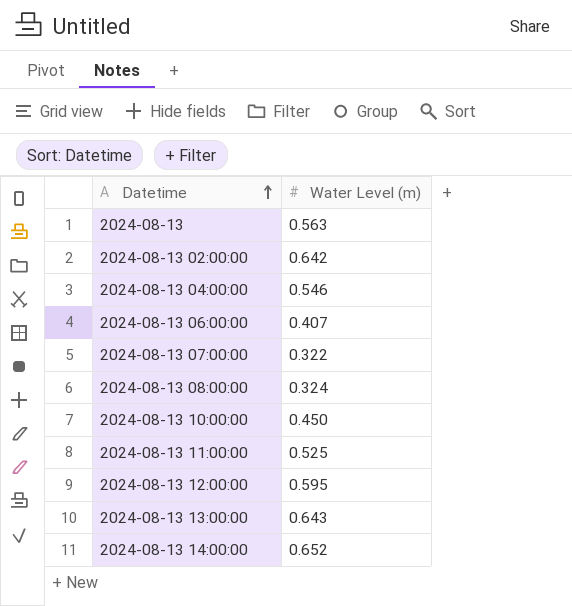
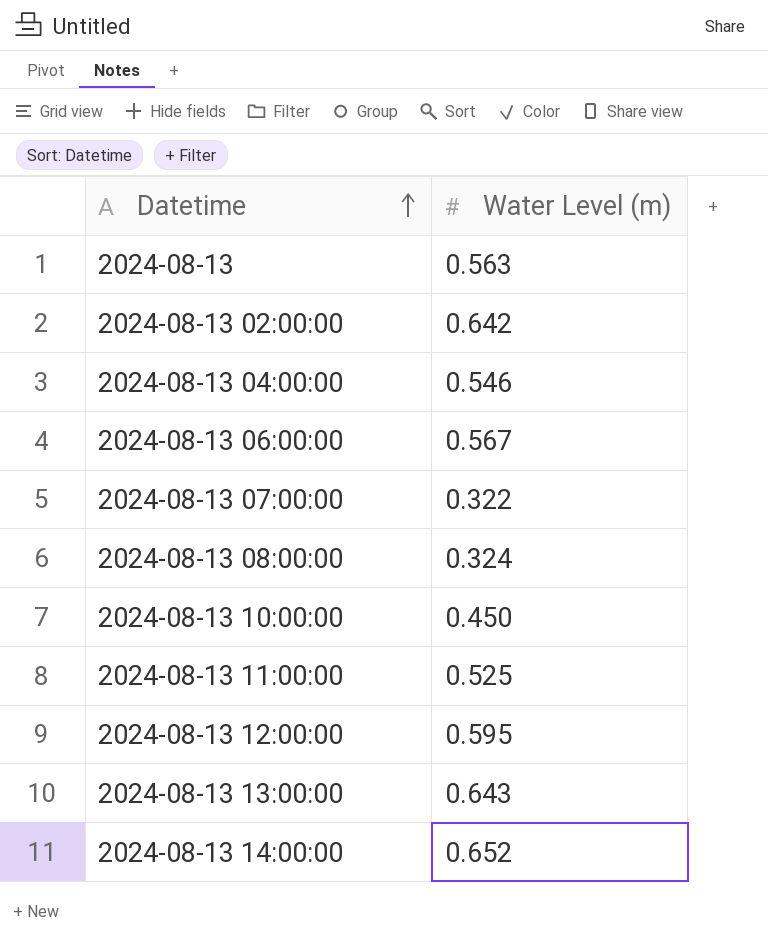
2024-08-13 06:00:00 | Water Level (m): 0.407 -> 0.567

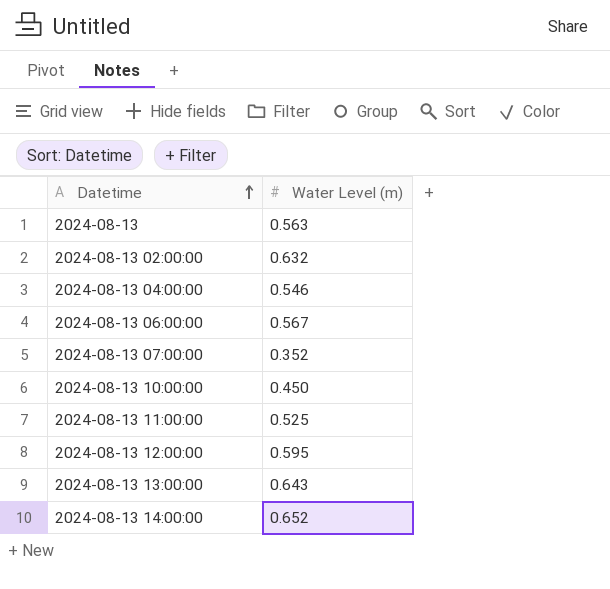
row 2024-08-13 08:00:00: 0.324 -> none
2024-08-13 02:00:00 | Water Level (m): 0.642 -> 0.632
2024-08-13 07:00:00 | Water Level (m): 0.322 -> 0.352

